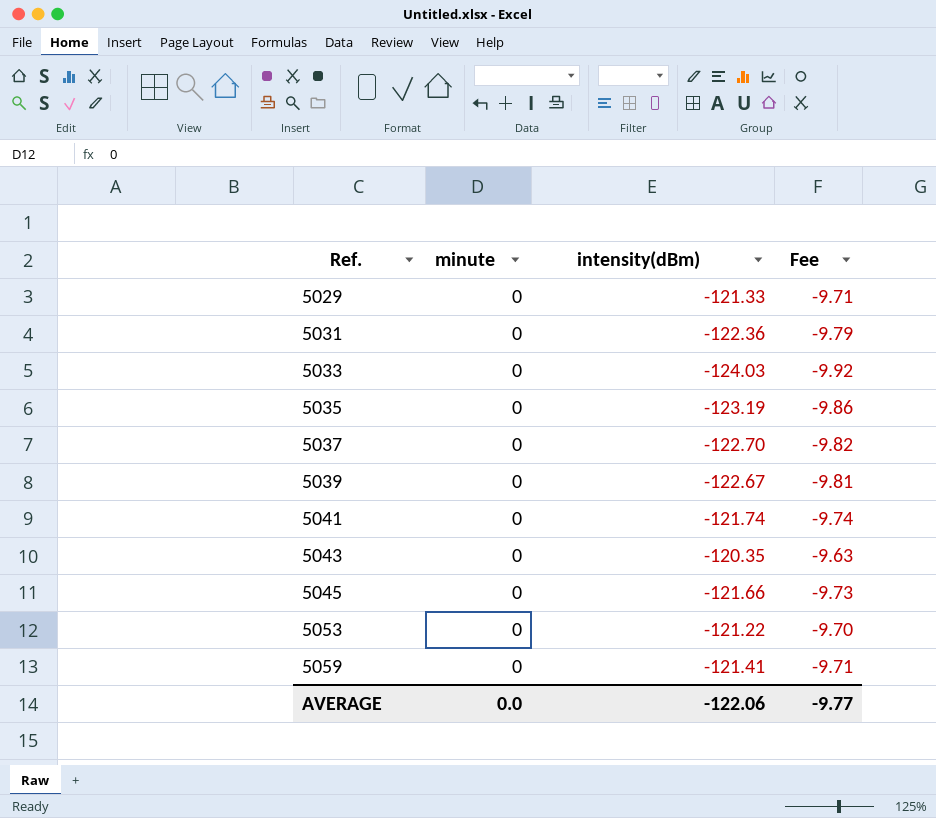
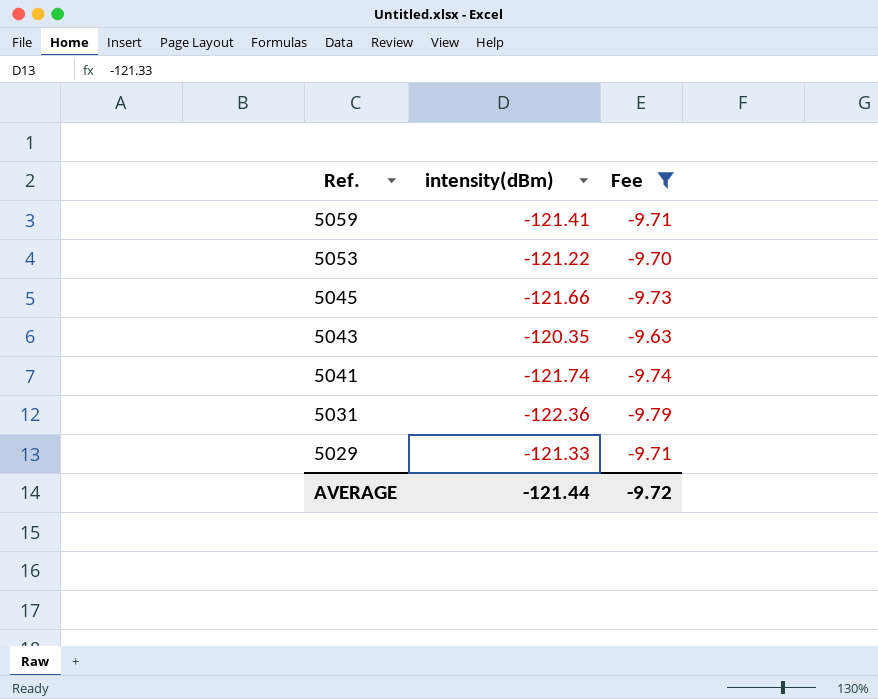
filter: none -> Fee >= -9.79
row order: Ref. ascending -> Ref. descending
column minute | position: 2 -> none
AVERAGE | intensity(dBm): -122.06 -> -121.44
AVERAGE | Fee: -9.77 -> -9.72

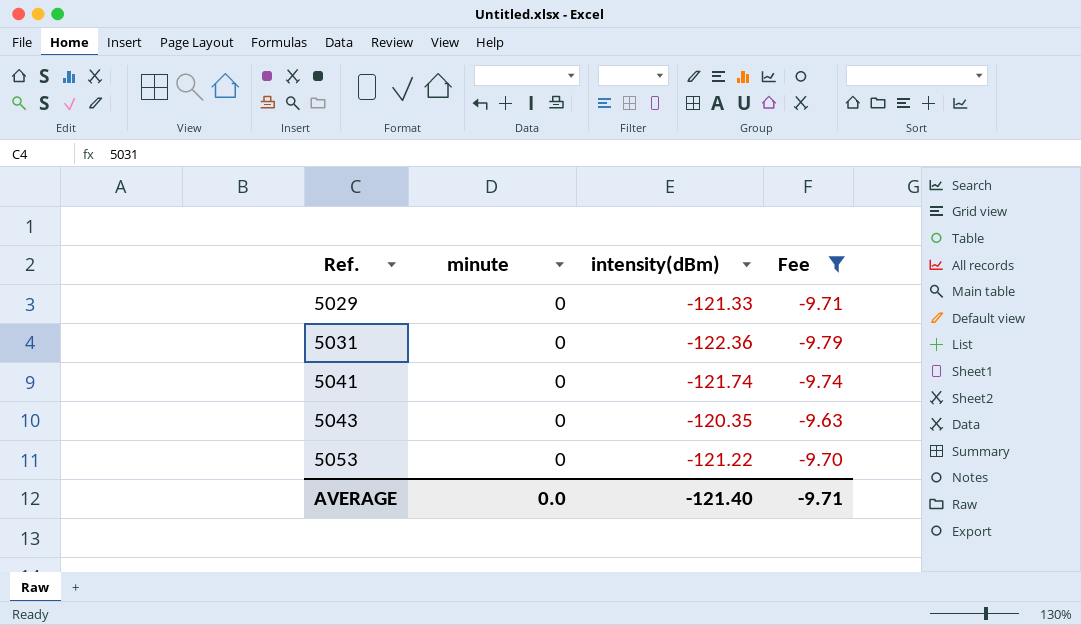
row order: Ref. descending -> Ref. ascending
column minute | position: none -> 2
row 5059: -121.41 | -9.71 -> none
row 5045: -121.66 | -9.73 -> none
AVERAGE | intensity(dBm): -121.44 -> -121.40
AVERAGE | Fee: -9.72 -> -9.71

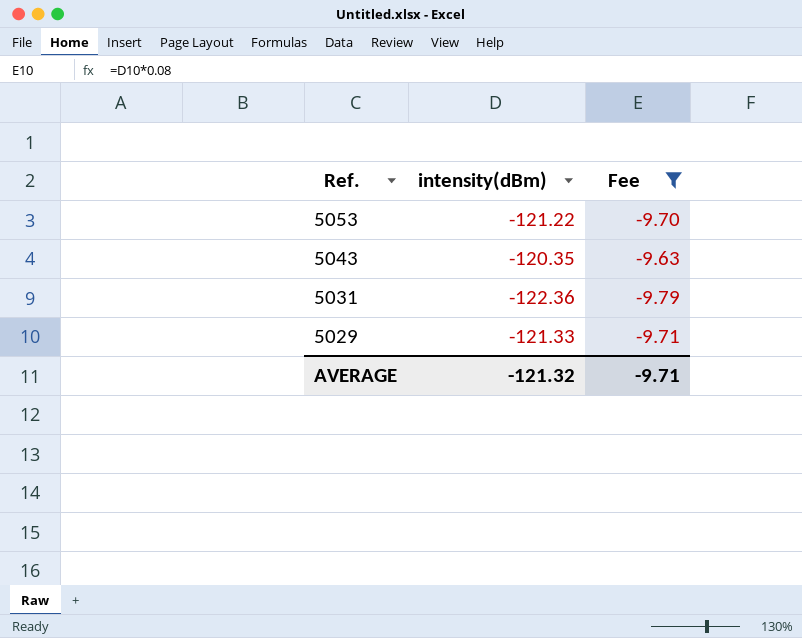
row order: Ref. ascending -> Ref. descending
column minute | position: 2 -> none
row 5041: 0 | -121.74 | -9.74 -> none
AVERAGE | intensity(dBm): -121.40 -> -121.32

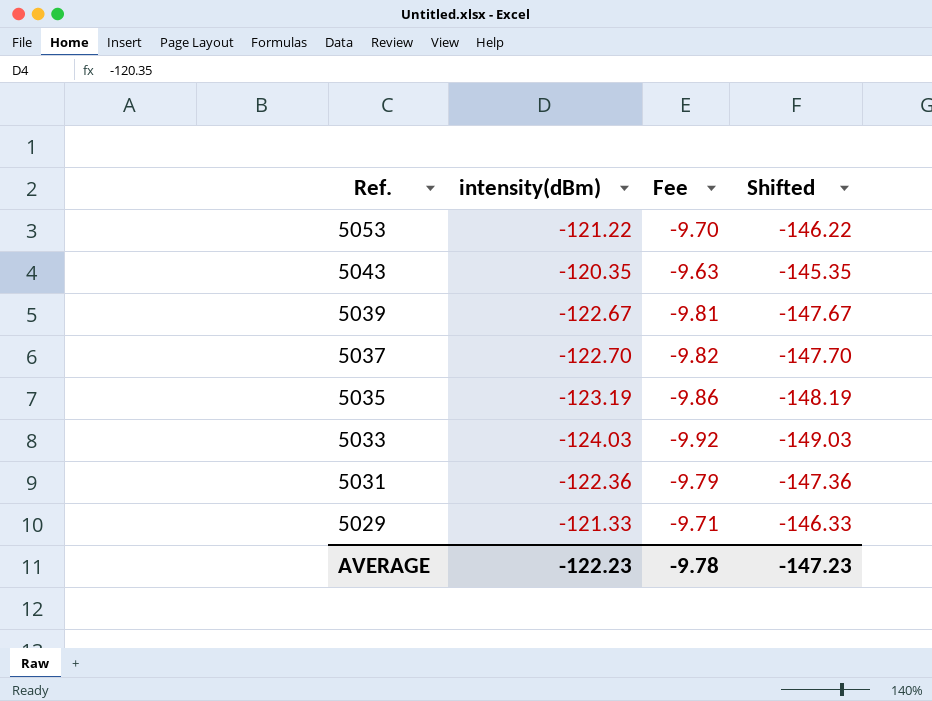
filter: Fee >= -9.79 -> none
column Shifted | formula: none -> [intensity(dBm)] - 25
AVERAGE | intensity(dBm): -121.32 -> -122.23
AVERAGE | Fee: -9.71 -> -9.78

